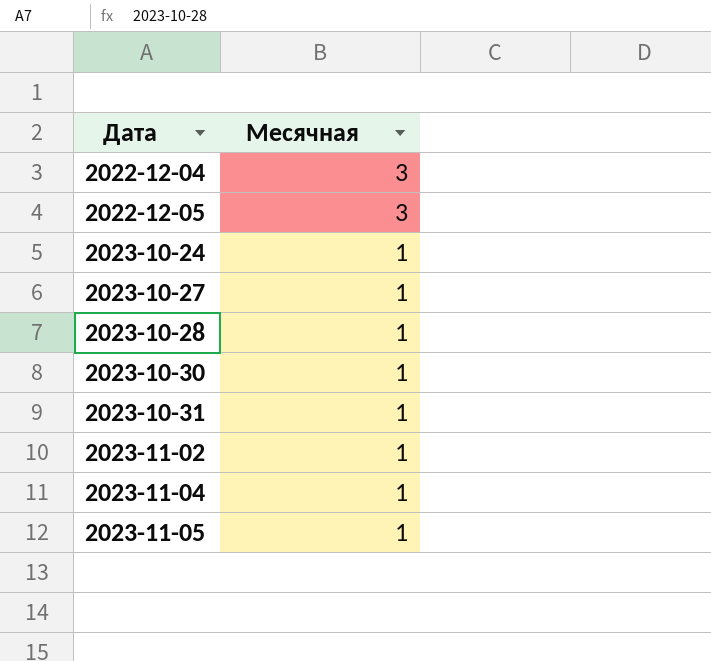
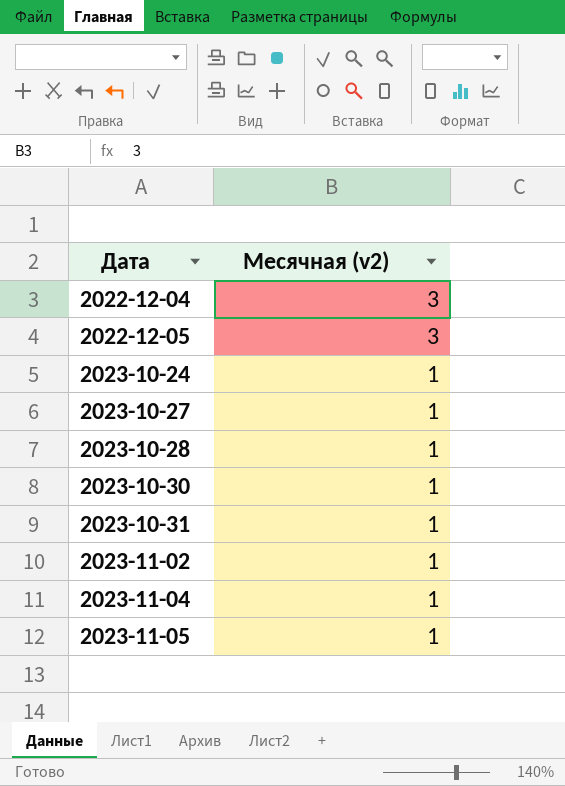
column name: Месячная -> Месячная (v2)

